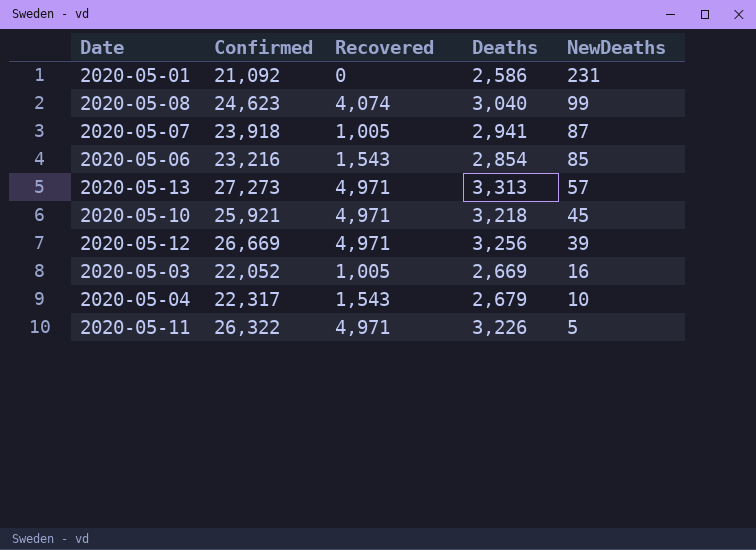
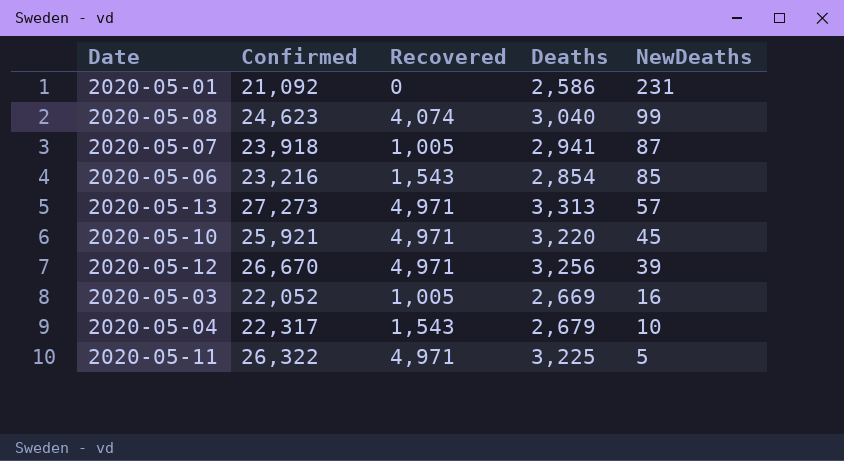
2020-05-10 | Deaths: 3,218 -> 3,220
2020-05-12 | Confirmed: 26,669 -> 26,670
2020-05-11 | Deaths: 3,226 -> 3,225

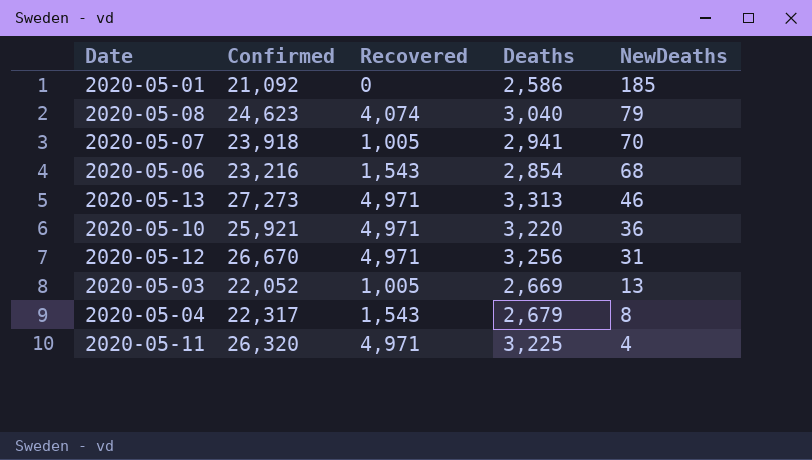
2020-05-01 | NewDeaths: 231 -> 185
2020-05-08 | NewDeaths: 99 -> 79
2020-05-07 | NewDeaths: 87 -> 70
2020-05-06 | NewDeaths: 85 -> 68
2020-05-13 | NewDeaths: 57 -> 46
2020-05-10 | NewDeaths: 45 -> 36
2020-05-12 | NewDeaths: 39 -> 31
2020-05-03 | NewDeaths: 16 -> 13
2020-05-04 | NewDeaths: 10 -> 8
2020-05-11 | Confirmed: 26,322 -> 26,320
2020-05-11 | NewDeaths: 5 -> 4

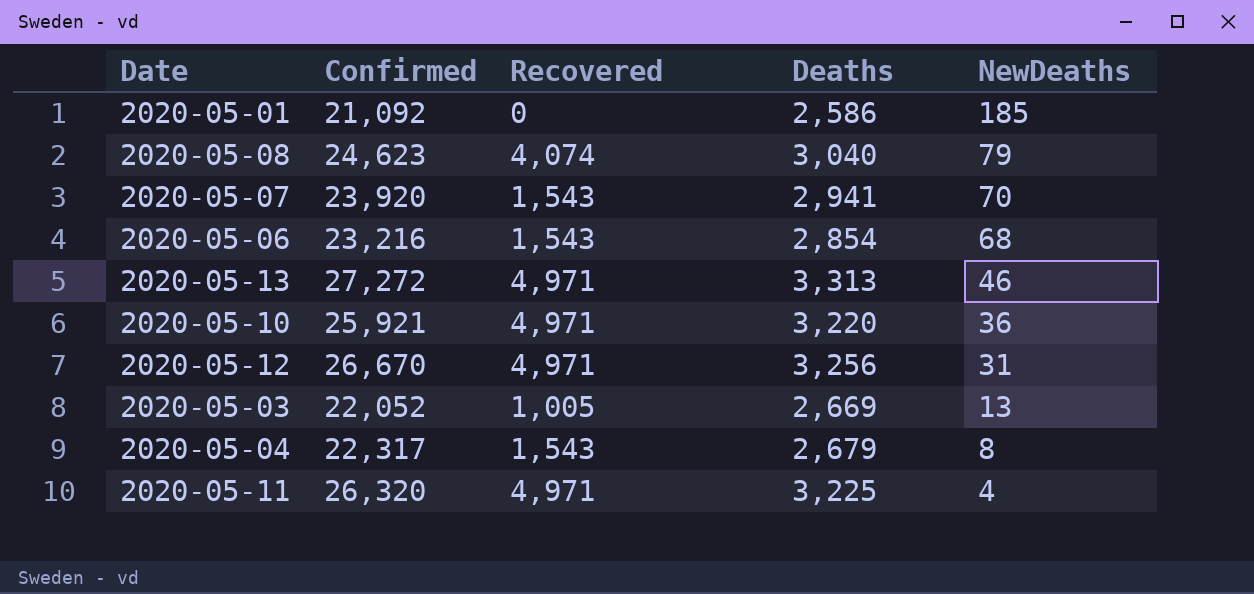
2020-05-07 | Confirmed: 23,918 -> 23,920
2020-05-07 | Recovered: 1,005 -> 1,543
2020-05-13 | Confirmed: 27,273 -> 27,272

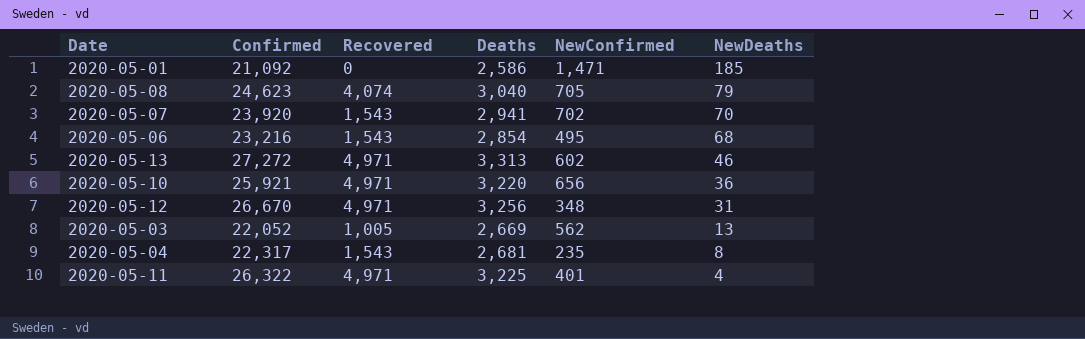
column NewConfirmed | position: none -> 5
2020-05-04 | Deaths: 2,679 -> 2,681
2020-05-11 | Confirmed: 26,320 -> 26,322

